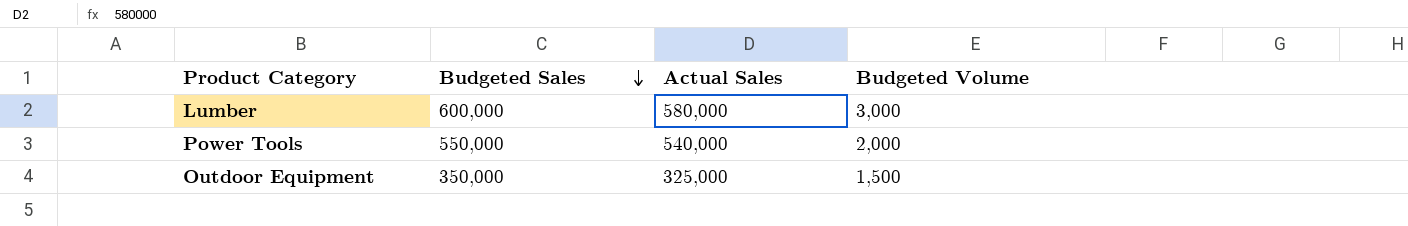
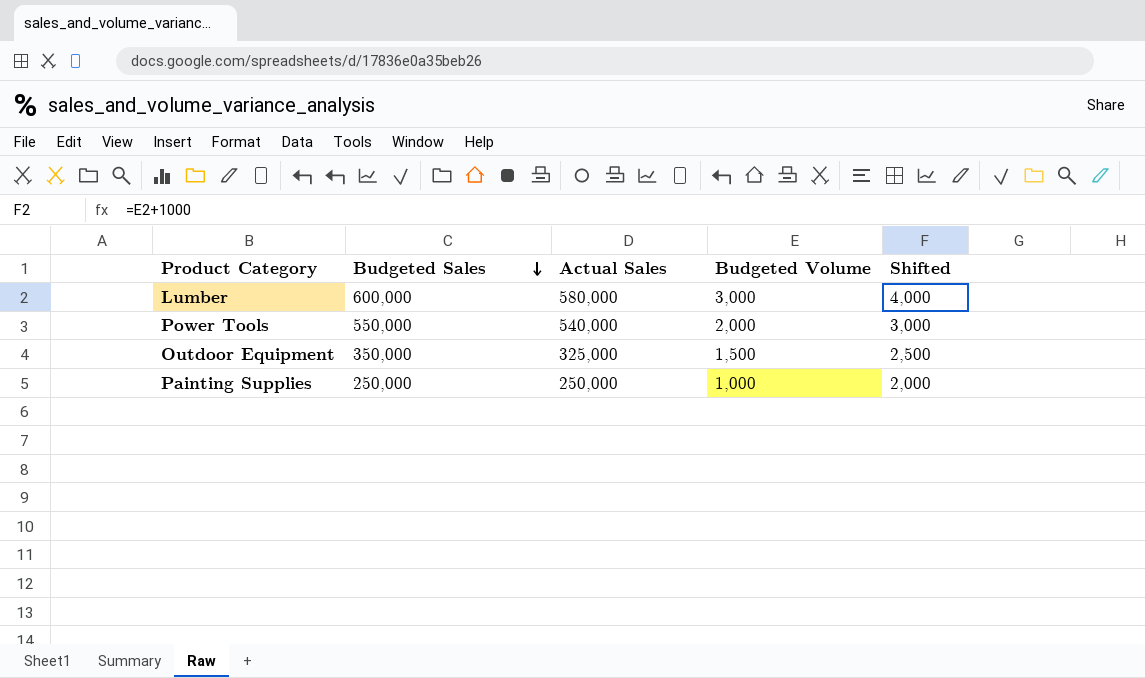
column Shifted | formula: none -> [Budgeted Volume] + 1000
row Painting Supplies: none -> 250,000 | 250,000 | 1,000 | 2,000

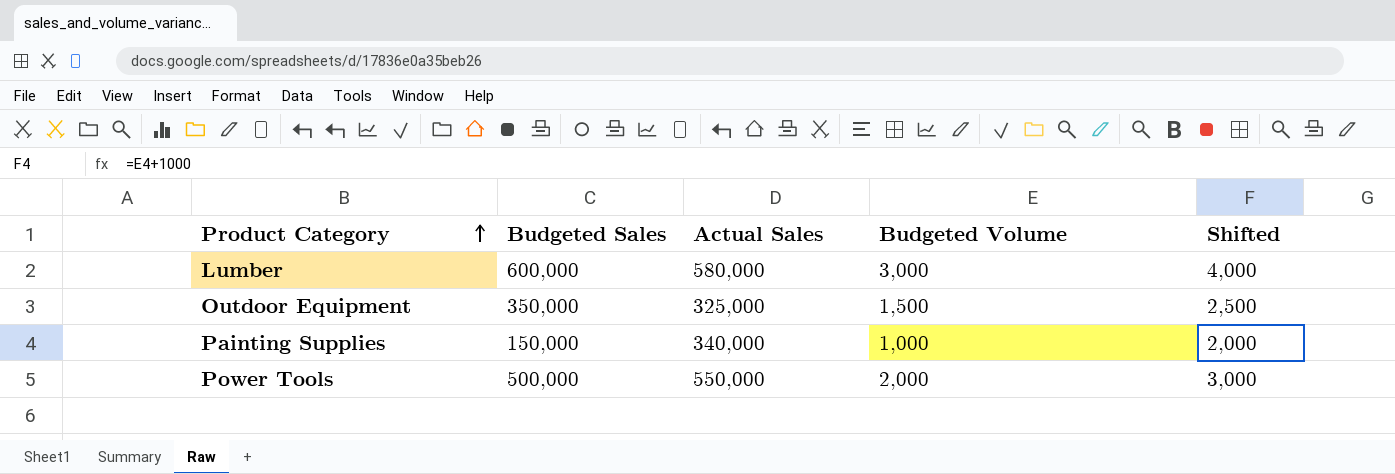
row order: Budgeted Sales descending -> Product Category ascending
Painting Supplies | Budgeted Sales: 250,000 -> 150,000
Painting Supplies | Actual Sales: 250,000 -> 340,000
Power Tools | Budgeted Sales: 550,000 -> 500,000
Power Tools | Actual Sales: 540,000 -> 550,000

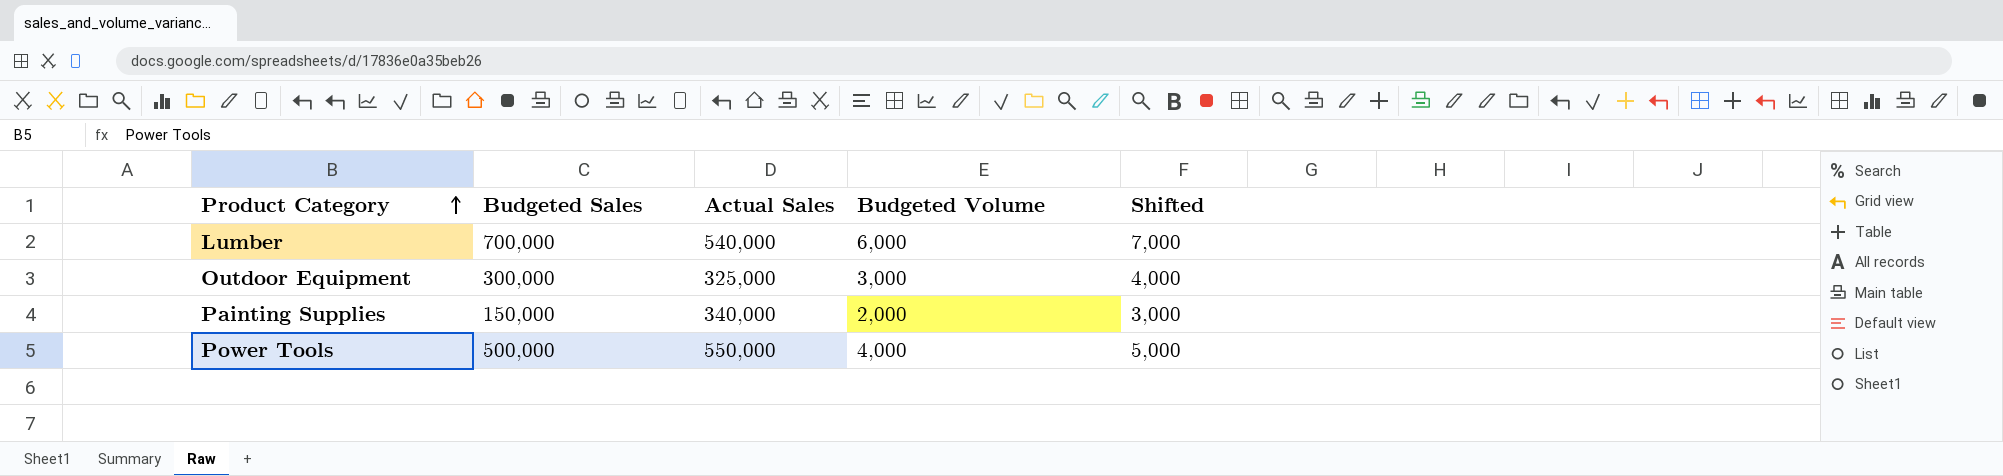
Lumber | Budgeted Sales: 600,000 -> 700,000
Lumber | Actual Sales: 580,000 -> 540,000
Lumber | Budgeted Volume: 3,000 -> 6,000
Lumber | Shifted: 4,000 -> 7,000
Outdoor Equipment | Budgeted Sales: 350,000 -> 300,000
Outdoor Equipment | Budgeted Volume: 1,500 -> 3,000
Outdoor Equipment | Shifted: 2,500 -> 4,000
Painting Supplies | Budgeted Volume: 1,000 -> 2,000
Painting Supplies | Shifted: 2,000 -> 3,000
Power Tools | Budgeted Volume: 2,000 -> 4,000
Power Tools | Shifted: 3,000 -> 5,000

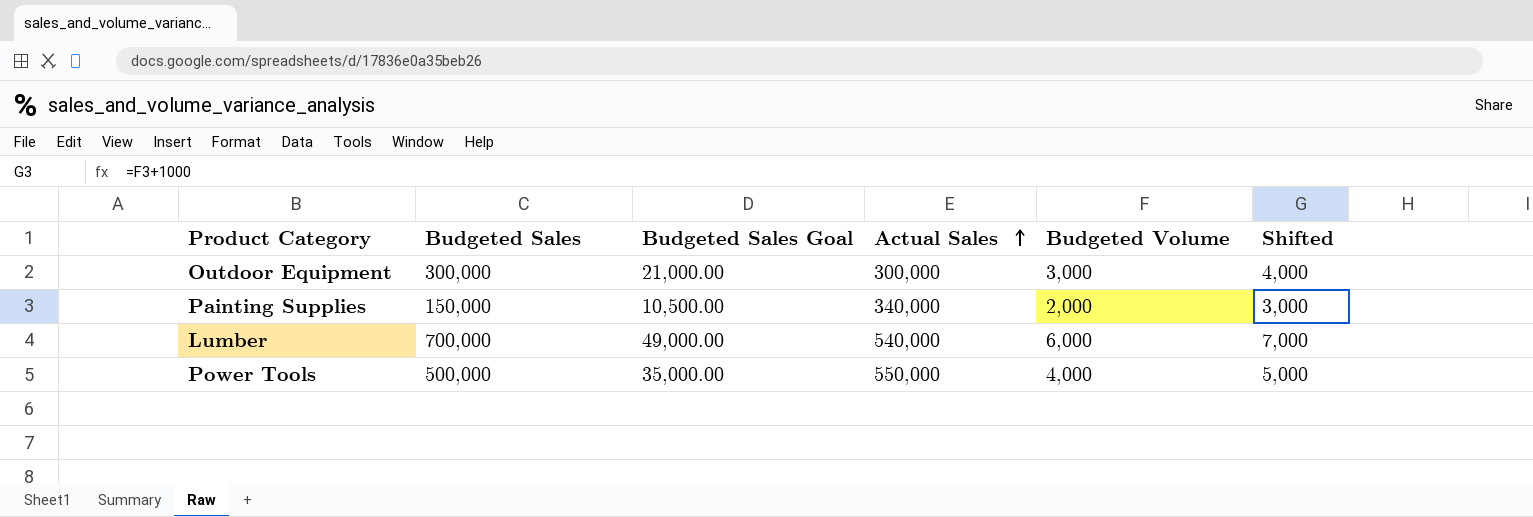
row order: Product Category ascending -> Actual Sales ascending
column Budgeted Sales Goal | formula: none -> [Budgeted Sales] * 0.07
Outdoor Equipment | Actual Sales: 325,000 -> 300,000

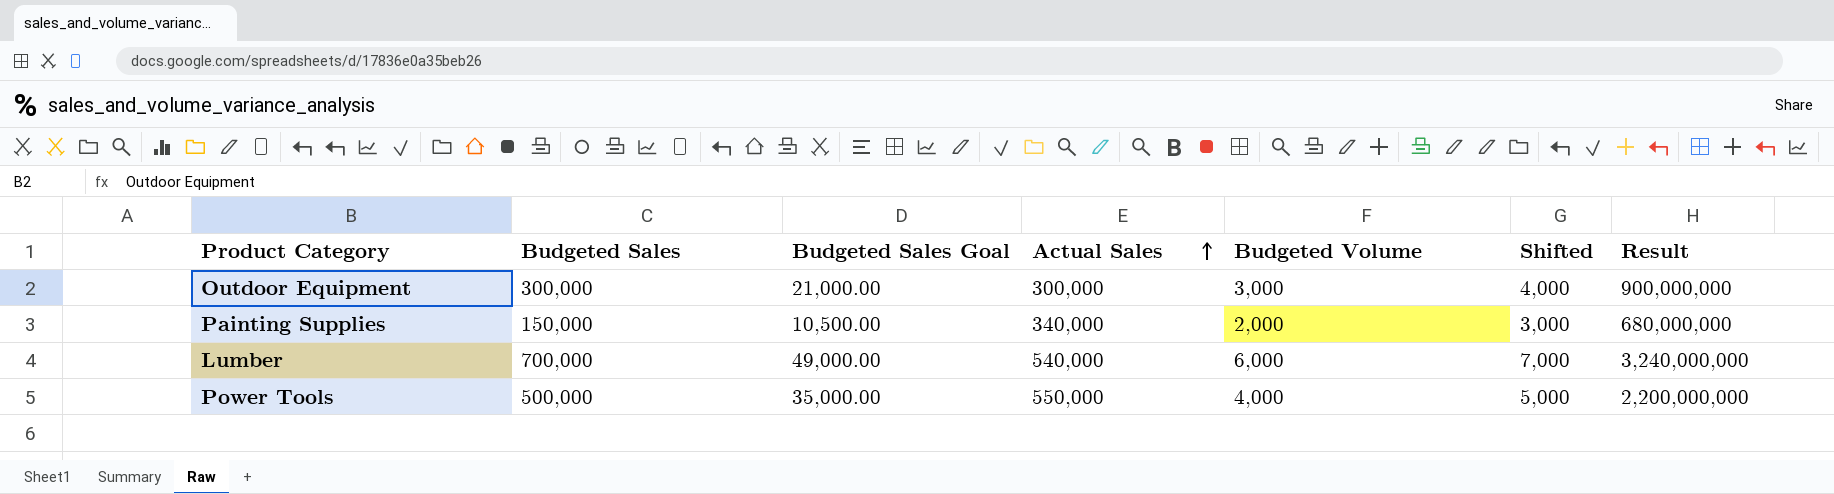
column Result | formula: none -> [Actual Sales] * [Budgeted Volume]

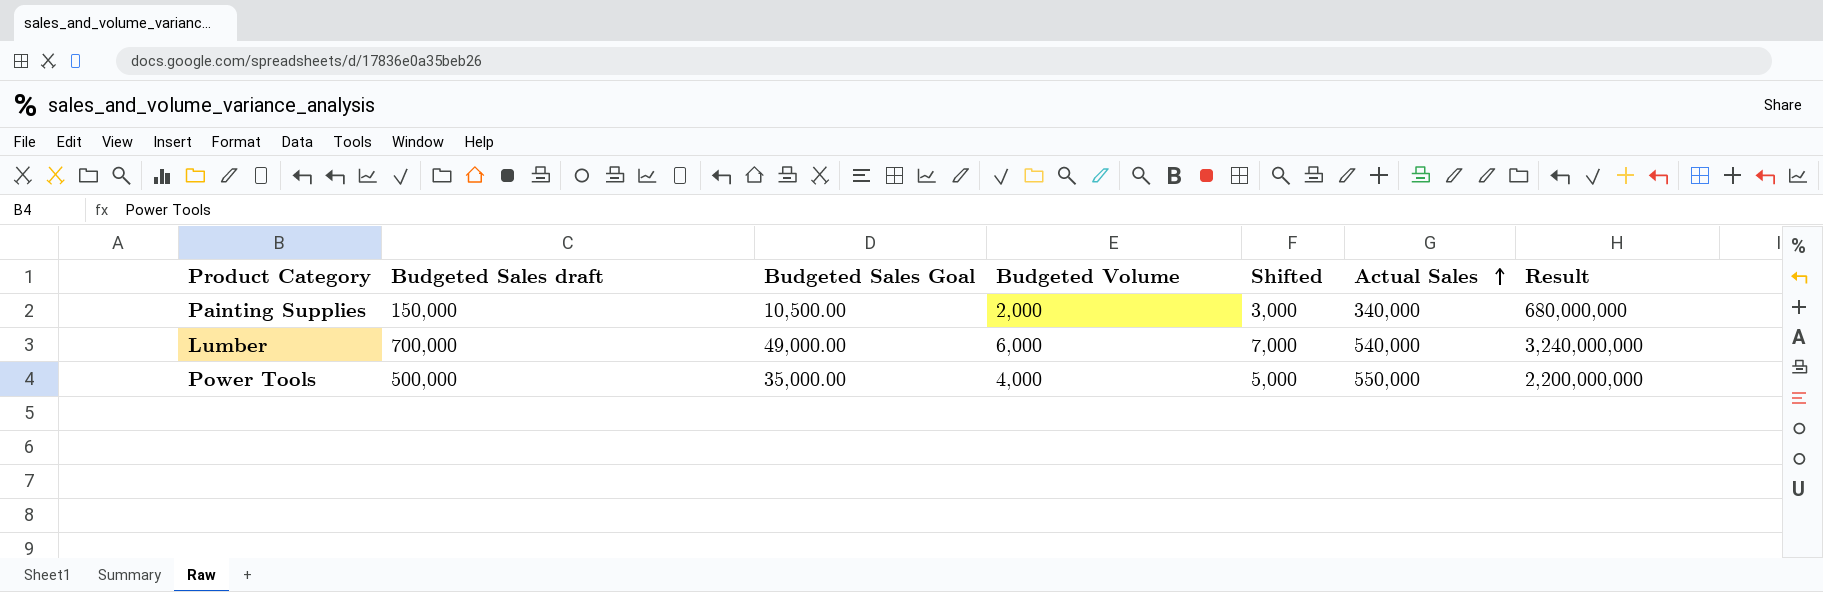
column name: Budgeted Sales -> Budgeted Sales draft
column Actual Sales | position: 4 -> 6
row Outdoor Equipment: 300,000 | 21,000.00 | 300,000 | 3,000 | 4,000 | 900,000,000 -> none

